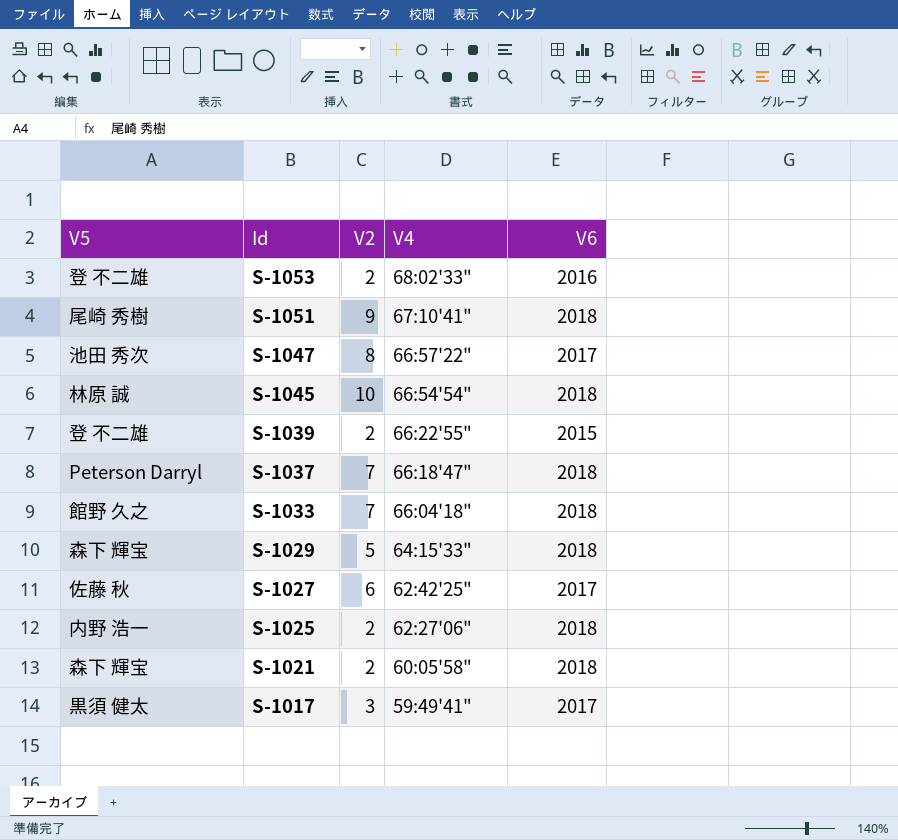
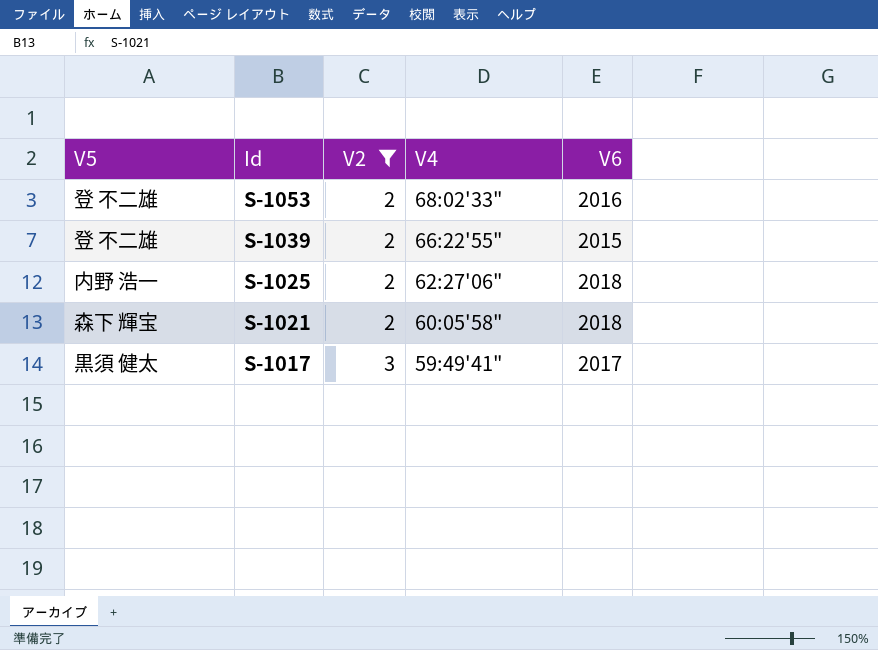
filter: none -> V2 <= 3

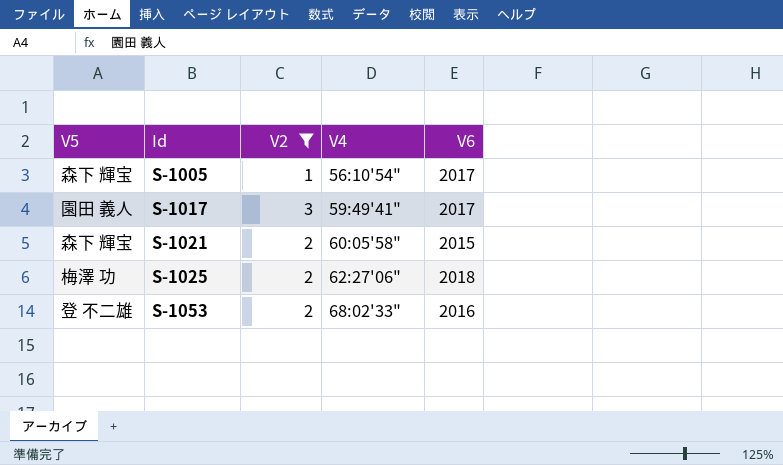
row order: Id descending -> Id ascending
row S-1039: 登 不二雄 | 2 | 66:22'55" | 2015 -> none
row S-1005: none -> 森下 輝宝 | 1 | 56:10'54" | 2017
S-1017 | V5: 黒須 健太 -> 園田 義人
S-1021 | V6: 2018 -> 2015
S-1025 | V5: 内野 浩一 -> 梅澤 功

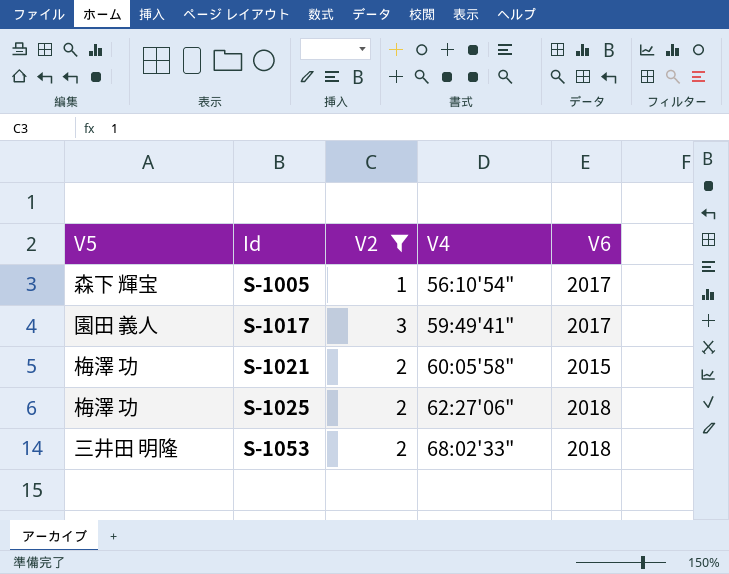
S-1021 | V5: 森下 輝宝 -> 梅澤 功
S-1053 | V5: 登 不二雄 -> 三井田 明隆
S-1053 | V6: 2016 -> 2018

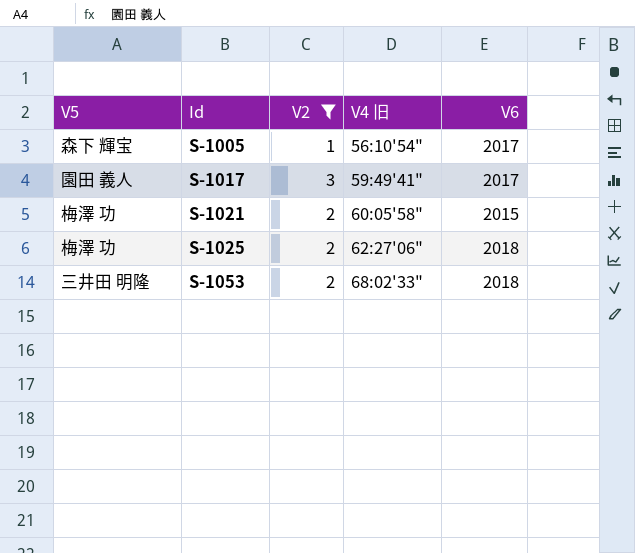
column name: V4 -> V4 旧

